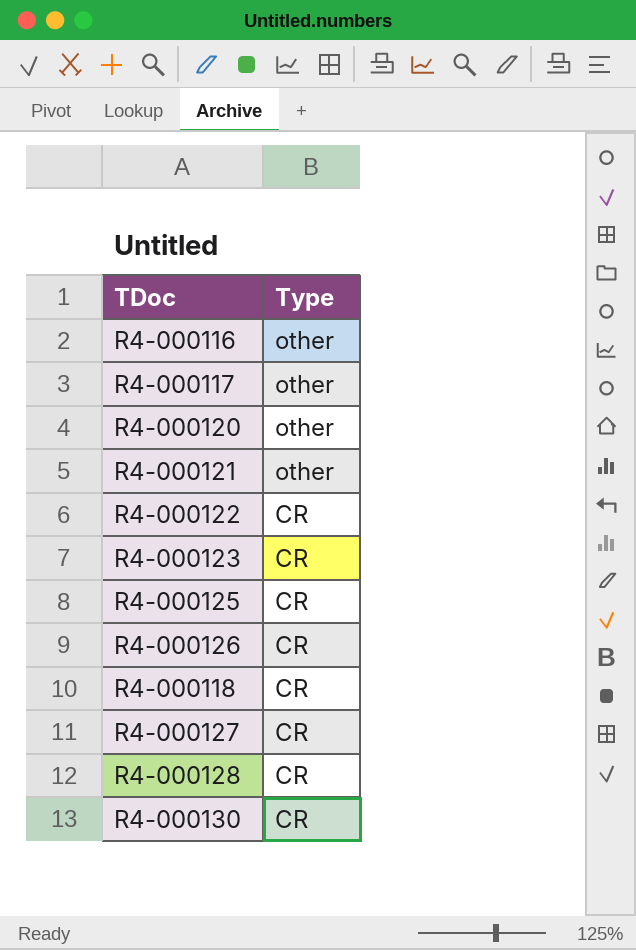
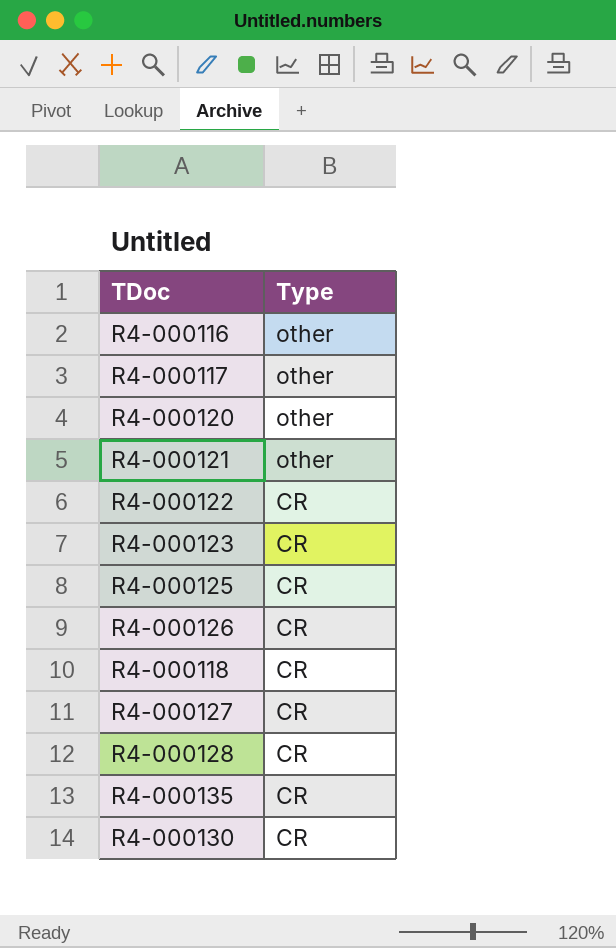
row R4-000135: none -> CR

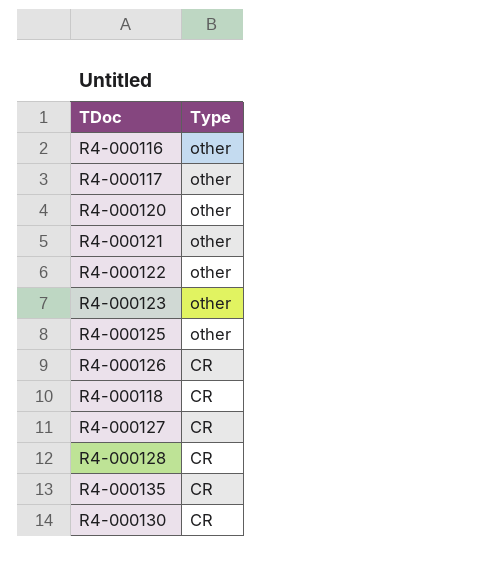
R4-000122 | Type: CR -> other
R4-000123 | Type: CR -> other
R4-000125 | Type: CR -> other

